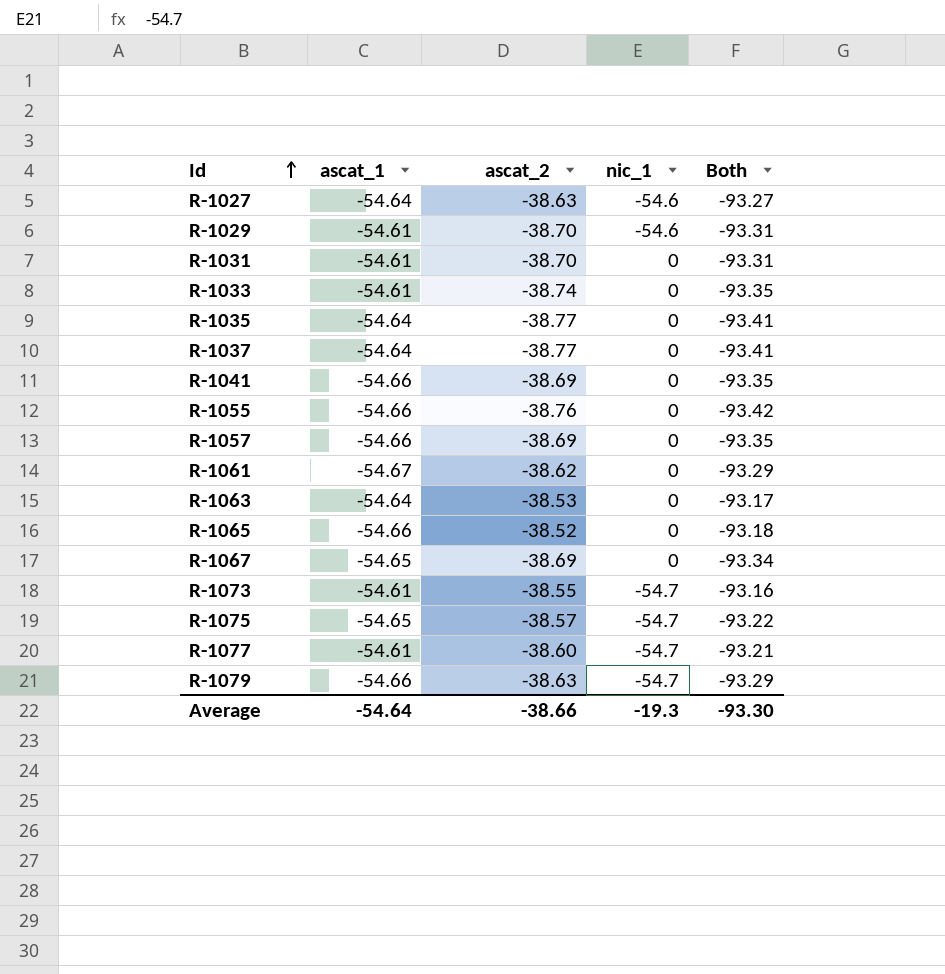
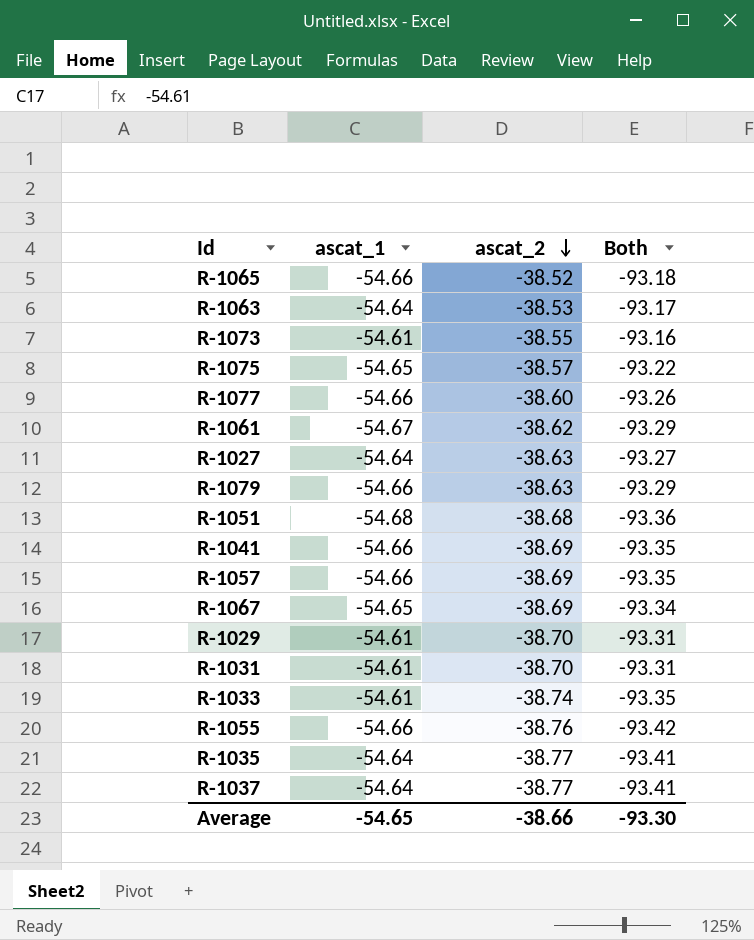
row order: Id ascending -> ascat_2 descending
column nic_1 | position: 4 -> none
R-1077 | ascat_1: -54.61 -> -54.66
R-1077 | Both: -93.21 -> -93.26
row R-1051: none -> -54.68 | -38.68 | -93.36
Average | ascat_1: -54.64 -> -54.65

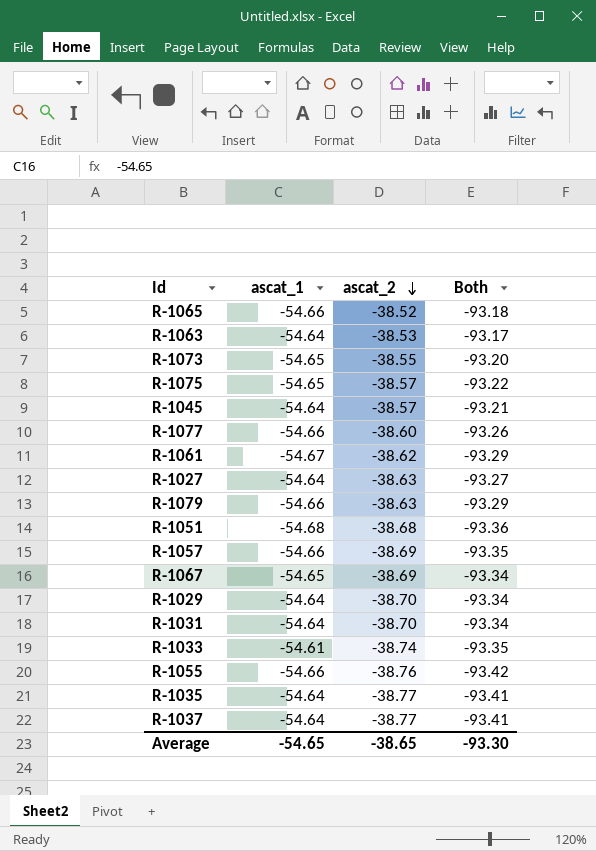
row R-1041: -54.66 | -38.69 | -93.35 -> none
R-1073 | ascat_1: -54.61 -> -54.65
R-1073 | Both: -93.16 -> -93.20
row R-1045: none -> -54.64 | -38.57 | -93.21
R-1029 | ascat_1: -54.61 -> -54.64
R-1029 | Both: -93.31 -> -93.34
R-1031 | ascat_1: -54.61 -> -54.64
R-1031 | Both: -93.31 -> -93.34
Average | ascat_2: -38.66 -> -38.65

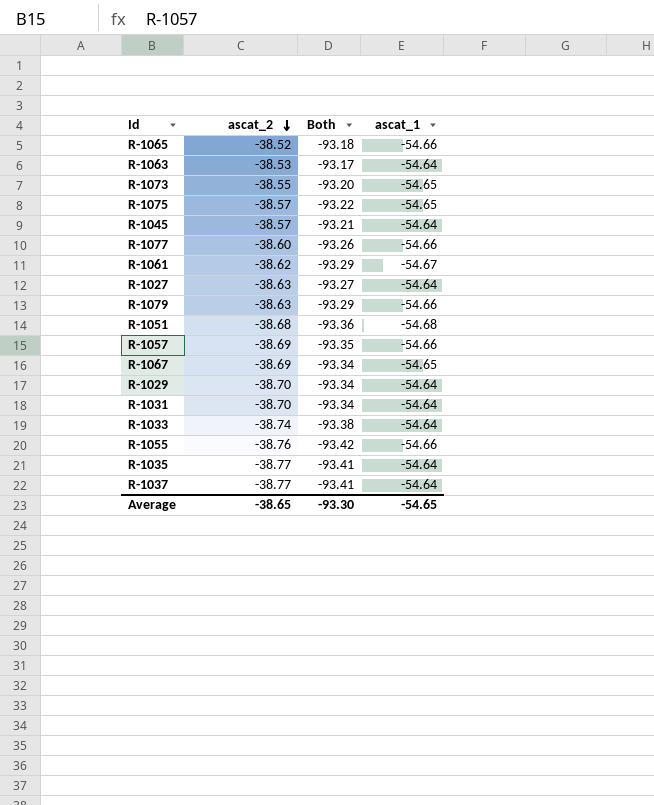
column ascat_1 | position: 2 -> 4
R-1033 | Both: -93.35 -> -93.38
R-1033 | ascat_1: -54.61 -> -54.64

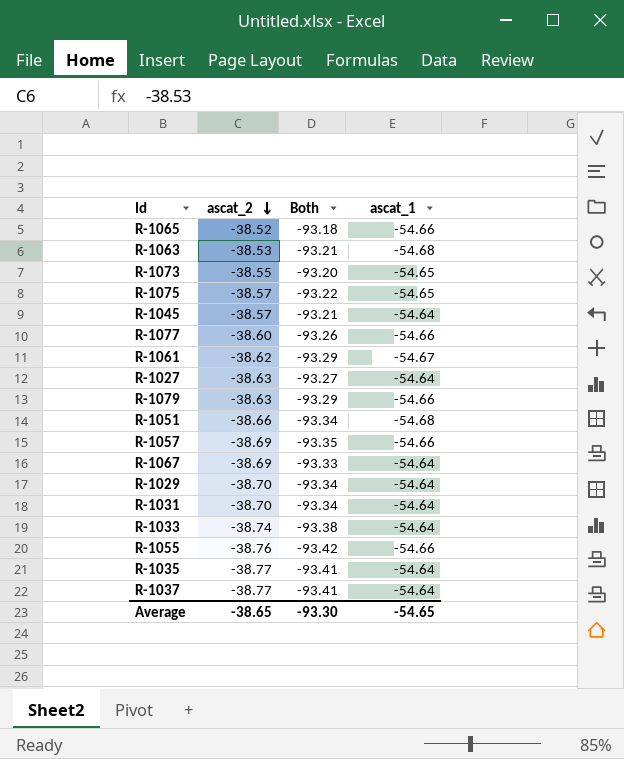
R-1063 | Both: -93.17 -> -93.21
R-1063 | ascat_1: -54.64 -> -54.68
R-1051 | ascat_2: -38.68 -> -38.66
R-1051 | Both: -93.36 -> -93.34
R-1067 | Both: -93.34 -> -93.33
R-1067 | ascat_1: -54.65 -> -54.64

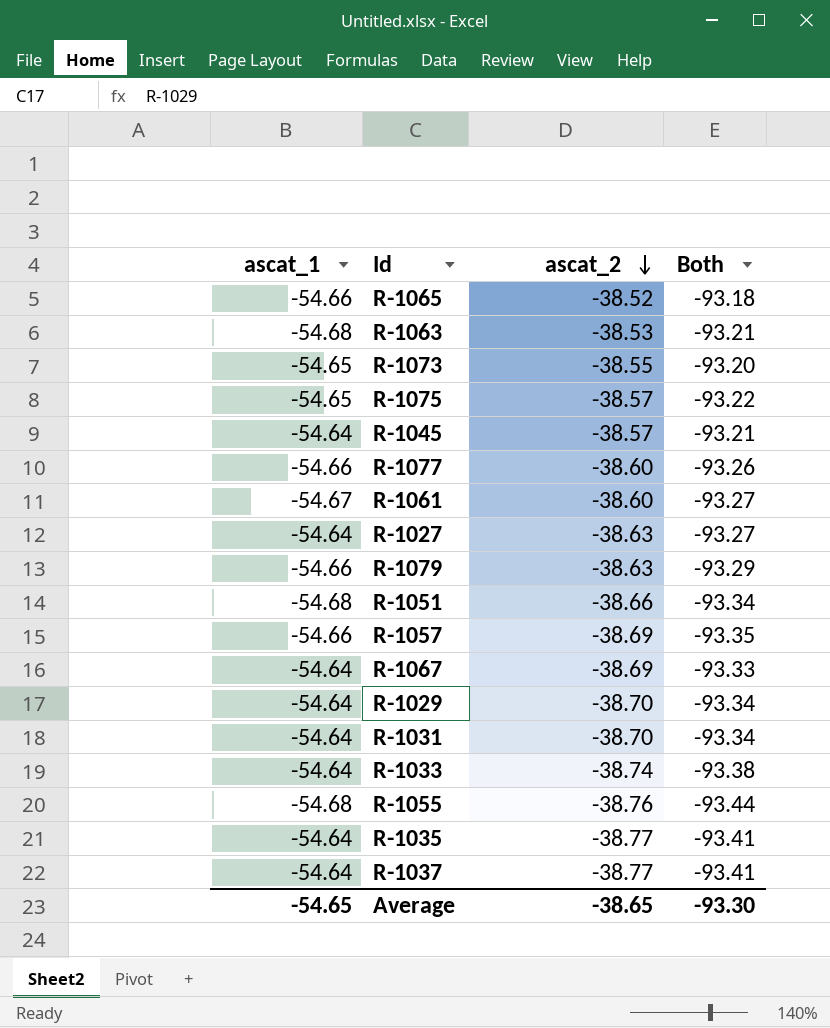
column ascat_1 | position: 4 -> 1
R-1061 | ascat_2: -38.62 -> -38.60
R-1061 | Both: -93.29 -> -93.27
R-1055 | ascat_1: -54.66 -> -54.68
R-1055 | Both: -93.42 -> -93.44

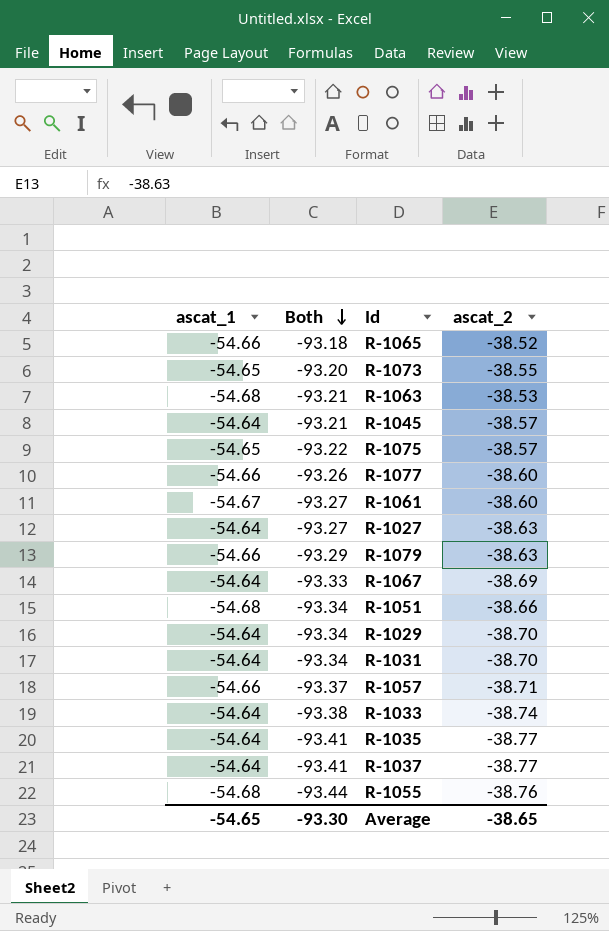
row order: ascat_2 descending -> Both descending
column Both | position: 4 -> 2
R-1057 | Both: -93.35 -> -93.37
R-1057 | ascat_2: -38.69 -> -38.71

